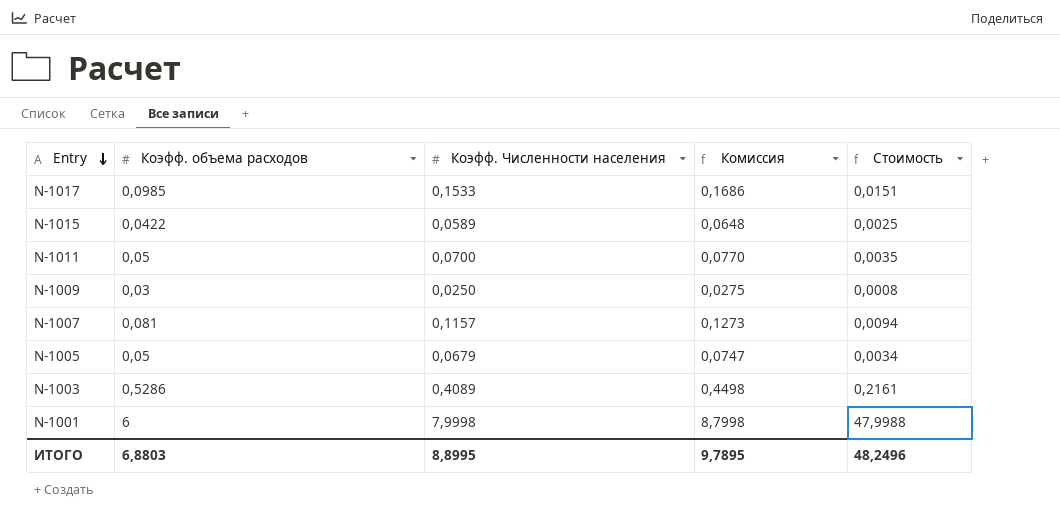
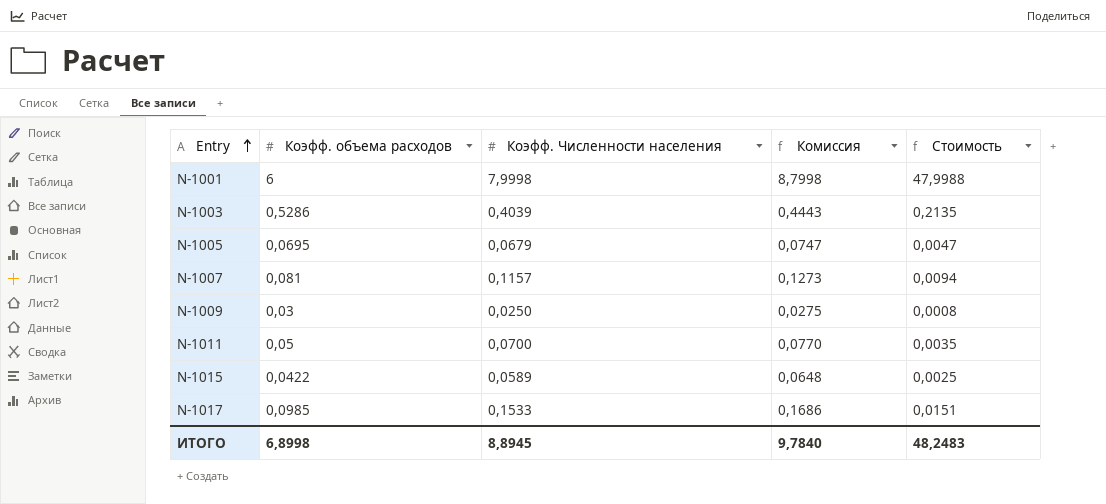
row order: Entry descending -> Entry ascending
N-1003 | Коэфф. Численности населения: 0,4089 -> 0,4039
N-1003 | Комиссия: 0,4498 -> 0,4443
N-1003 | Стоимость: 0,2161 -> 0,2135
N-1005 | Коэфф. объема расходов: 0,05 -> 0,0695
N-1005 | Стоимость: 0,0034 -> 0,0047
ИТОГО | Коэфф. объема расходов: 6,8803 -> 6,8998
ИТОГО | Коэфф. Численности населения: 8,8995 -> 8,8945
ИТОГО | Комиссия: 9,7895 -> 9,7840
ИТОГО | Стоимость: 48,2496 -> 48,2483

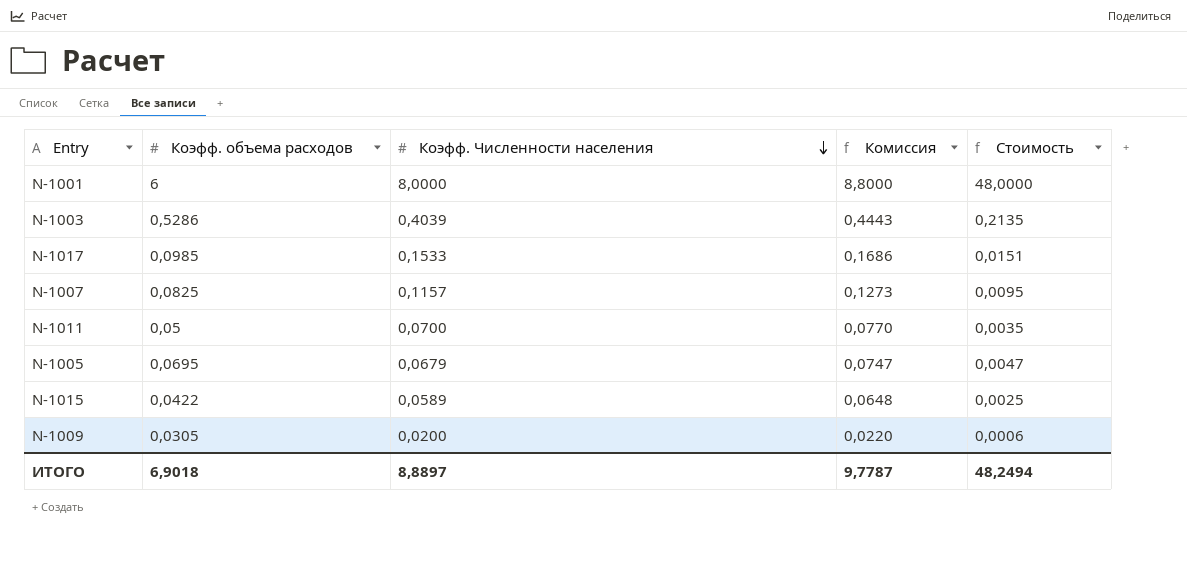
row order: Entry ascending -> Коэфф. Численности населения descending
N-1001 | Коэфф. Численности населения: 7,9998 -> 8,0000
N-1001 | Комиссия: 8,7998 -> 8,8000
N-1001 | Стоимость: 47,9988 -> 48,0000
N-1007 | Коэфф. объема расходов: 0,081 -> 0,0825
N-1007 | Стоимость: 0,0094 -> 0,0095
N-1009 | Коэфф. объема расходов: 0,03 -> 0,0305
N-1009 | Коэфф. Численности населения: 0,0250 -> 0,0200
N-1009 | Комиссия: 0,0275 -> 0,0220
N-1009 | Стоимость: 0,0008 -> 0,0006
ИТОГО | Коэфф. объема расходов: 6,8998 -> 6,9018
ИТОГО | Коэфф. Численности населения: 8,8945 -> 8,8897
ИТОГО | Комиссия: 9,7840 -> 9,7787
ИТОГО | Стоимость: 48,2483 -> 48,2494

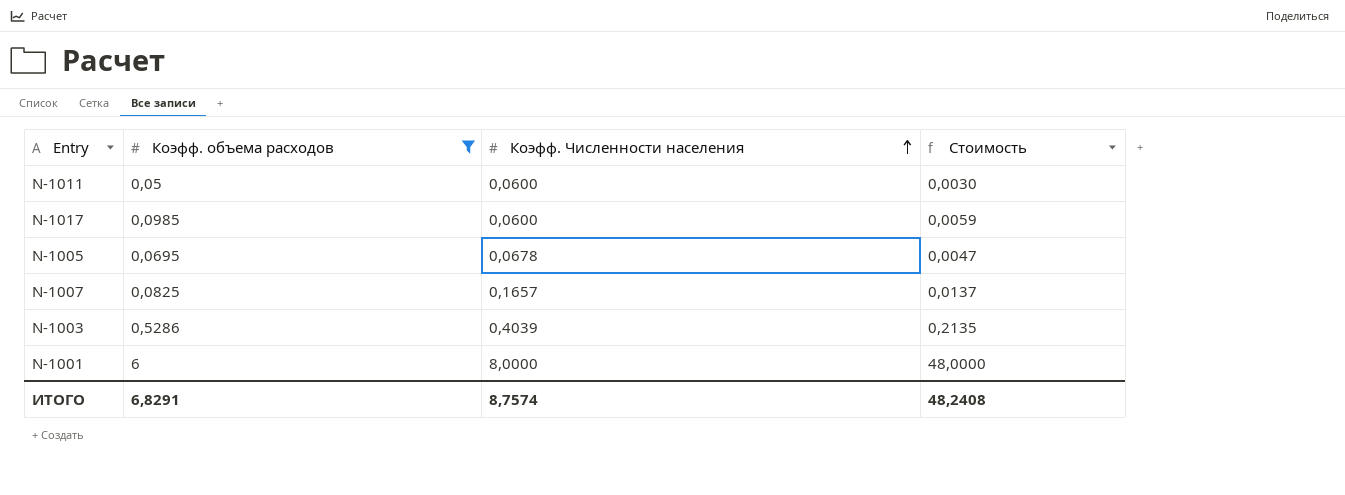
filter: none -> Коэфф. объема расходов >= 0,05
row order: Коэфф. Численности населения descending -> Коэфф. Численности населения ascending
column Комиссия | formula: [Коэфф. Численности населения] * 1,1 -> none
N-1011 | Коэфф. Численности населения: 0,0700 -> 0,0600
N-1011 | Стоимость: 0,0035 -> 0,0030
N-1017 | Коэфф. Численности населения: 0,1533 -> 0,0600
N-1017 | Стоимость: 0,0151 -> 0,0059
N-1005 | Коэфф. Численности населения: 0,0679 -> 0,0678
N-1007 | Коэфф. Численности населения: 0,1157 -> 0,1657
N-1007 | Стоимость: 0,0095 -> 0,0137
ИТОГО | Коэфф. объема расходов: 6,9018 -> 6,8291
ИТОГО | Коэфф. Численности населения: 8,8897 -> 8,7574
ИТОГО | Стоимость: 48,2494 -> 48,2408

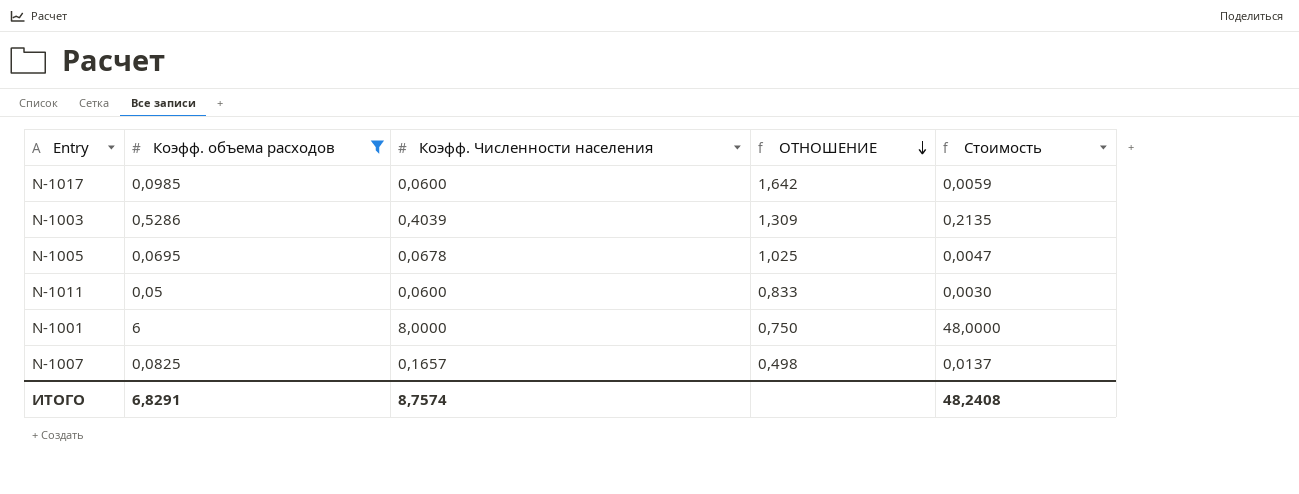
row order: Коэфф. Численности населения ascending -> ОТНОШЕНИЕ descending
column ОТНОШЕНИЕ | formula: none -> [Коэфф. объема расходов] / [Коэфф. Численности населения]

